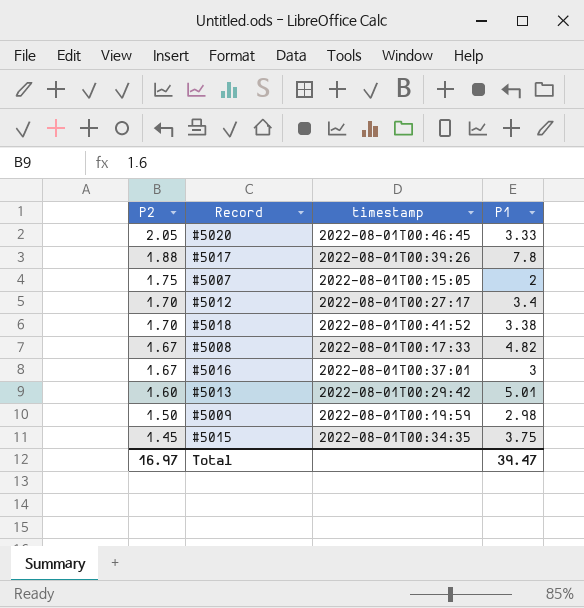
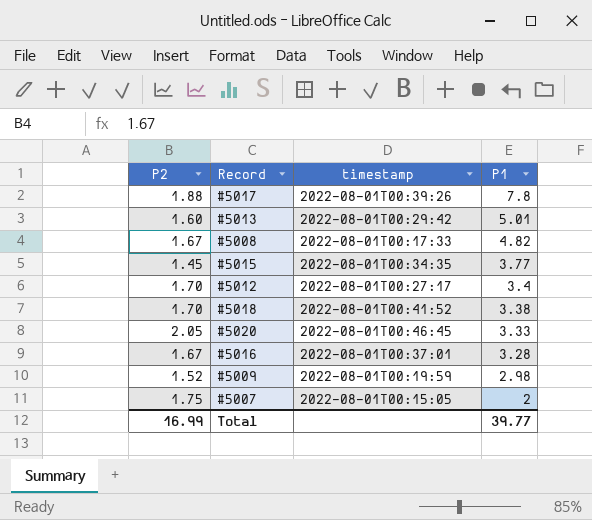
row order: P2 descending -> P1 descending
#5015 | P1: 3.75 -> 3.77
#5016 | P1: 3 -> 3.28
#5009 | P2: 1.50 -> 1.52
Total | P2: 16.97 -> 16.99
Total | P1: 39.47 -> 39.77

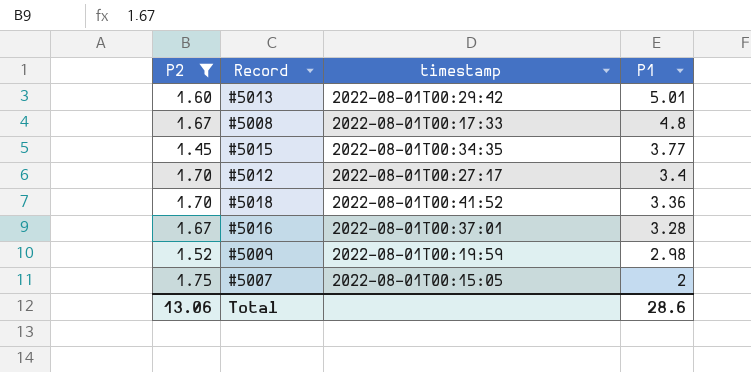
filter: none -> P2 <= 1.75
#5008 | P1: 4.82 -> 4.8
#5018 | P1: 3.38 -> 3.36
Total | P2: 16.99 -> 13.06
Total | P1: 39.77 -> 28.6

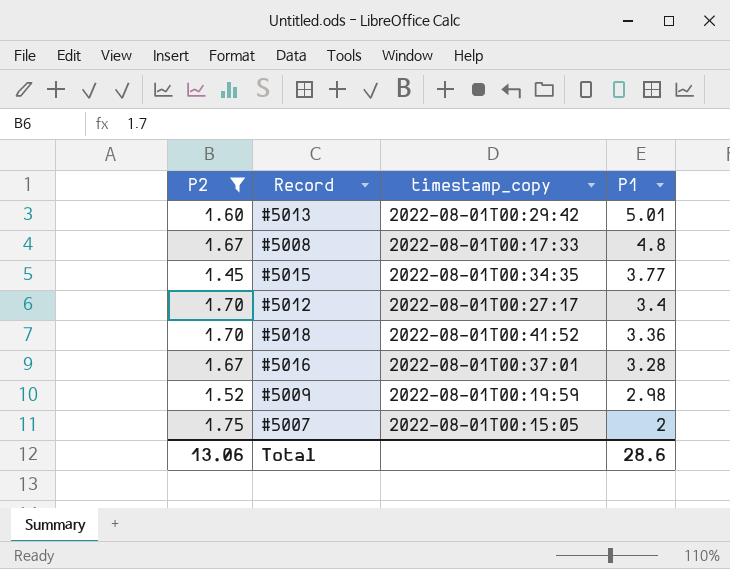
column name: timestamp -> timestamp_copy

